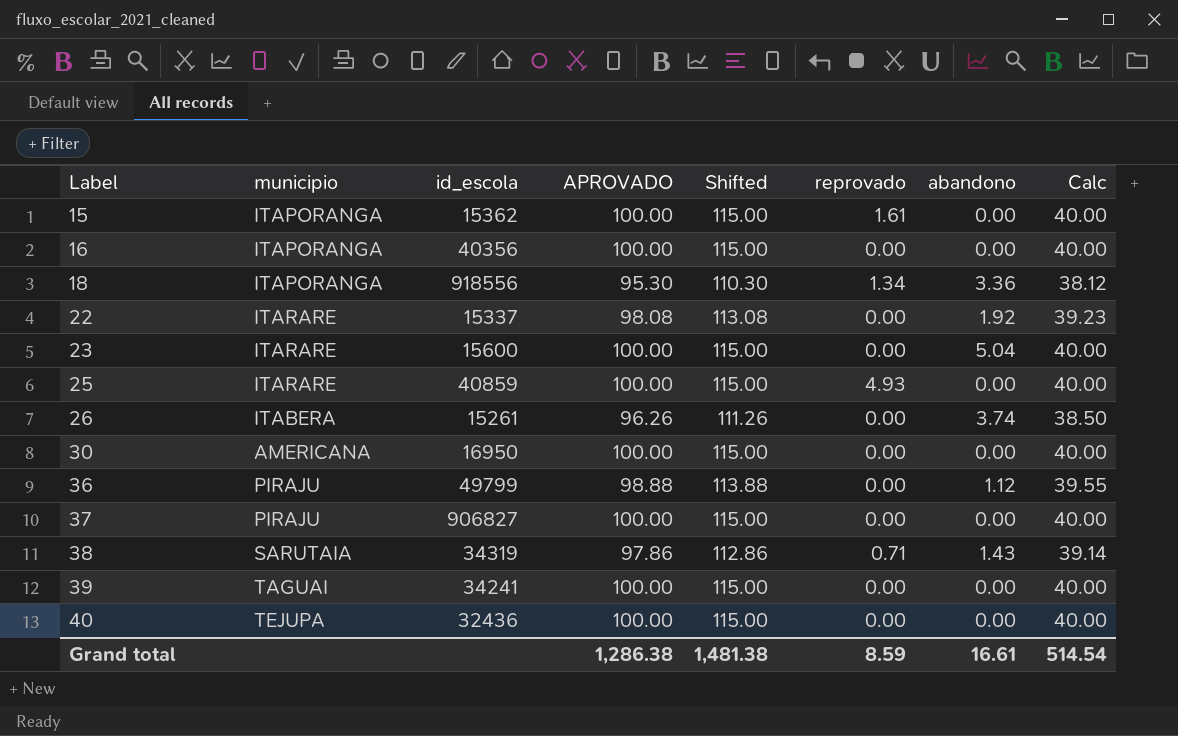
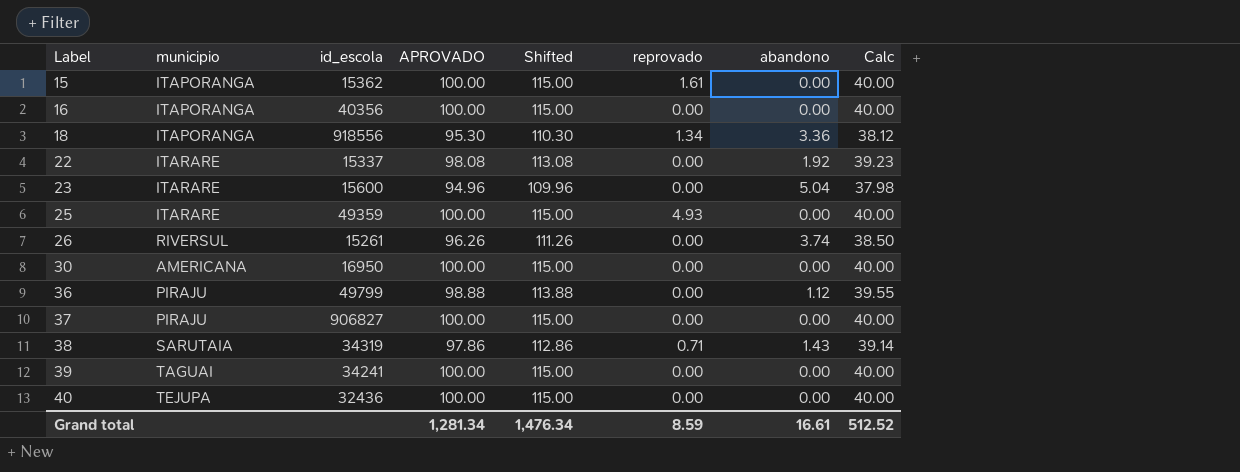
23 | APROVADO: 100.00 -> 94.96
23 | Shifted: 115.00 -> 109.96
23 | Calc: 40.00 -> 37.98
25 | id_escola: 40859 -> 49359
26 | municipio: ITABERA -> RIVERSUL
Grand total | APROVADO: 1,286.38 -> 1,281.34
Grand total | Shifted: 1,481.38 -> 1,476.34
Grand total | Calc: 514.54 -> 512.52

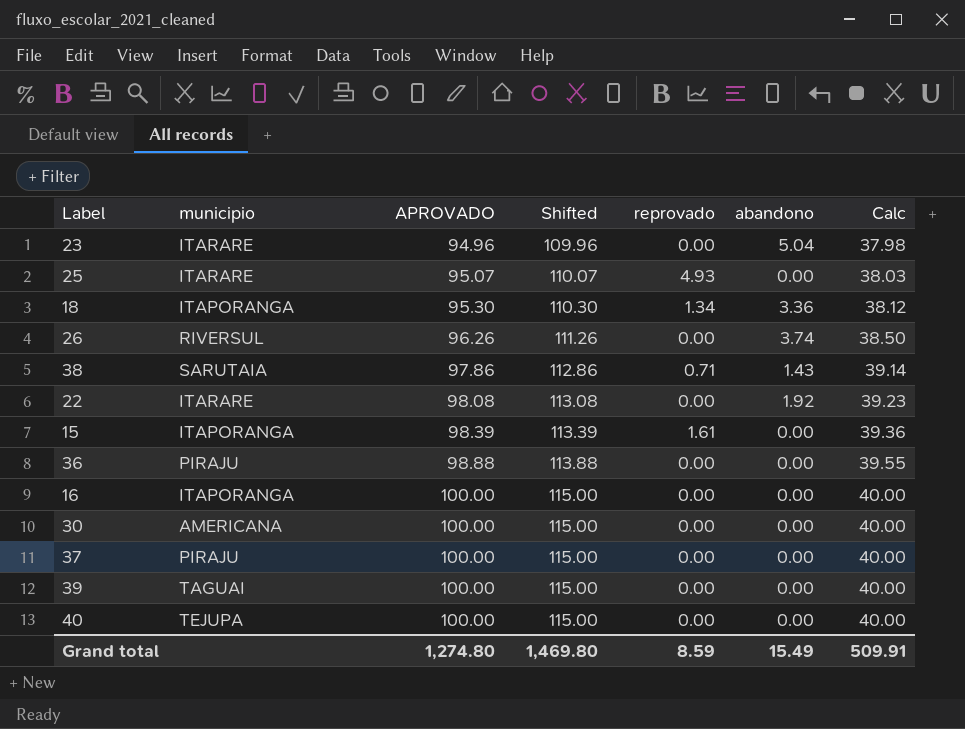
row order: Label ascending -> APROVADO ascending
column id_escola | position: 3 -> none
25 | APROVADO: 100.00 -> 95.07
25 | Shifted: 115.00 -> 110.07
25 | Calc: 40.00 -> 38.03
15 | APROVADO: 100.00 -> 98.39
15 | Shifted: 115.00 -> 113.39
15 | Calc: 40.00 -> 39.36
36 | abandono: 1.12 -> 0.00
Grand total | APROVADO: 1,281.34 -> 1,274.80
Grand total | Shifted: 1,476.34 -> 1,469.80
Grand total | abandono: 16.61 -> 15.49
Grand total | Calc: 512.52 -> 509.91

